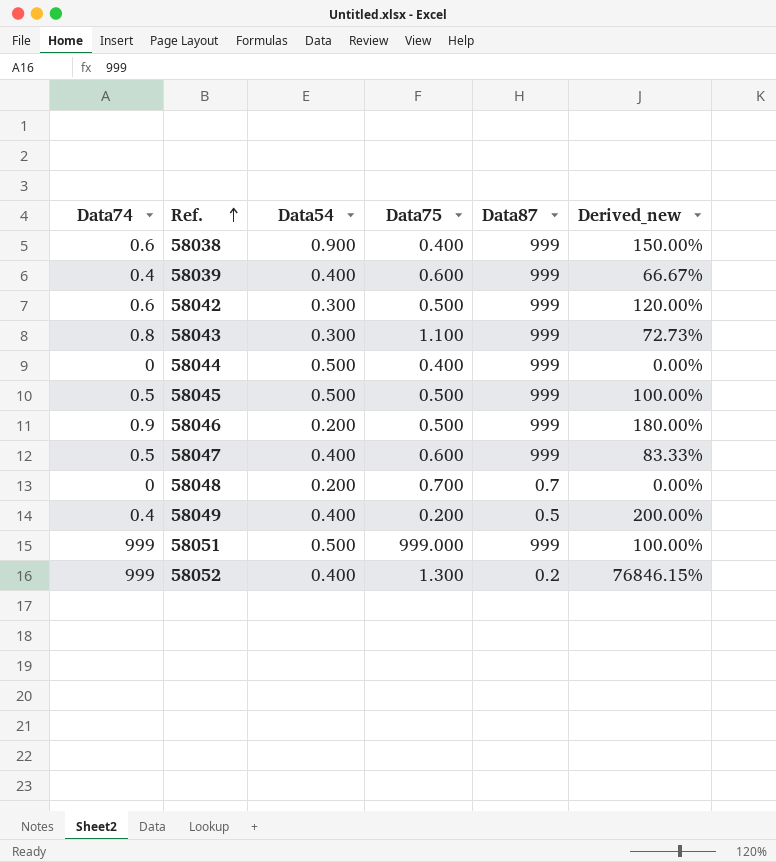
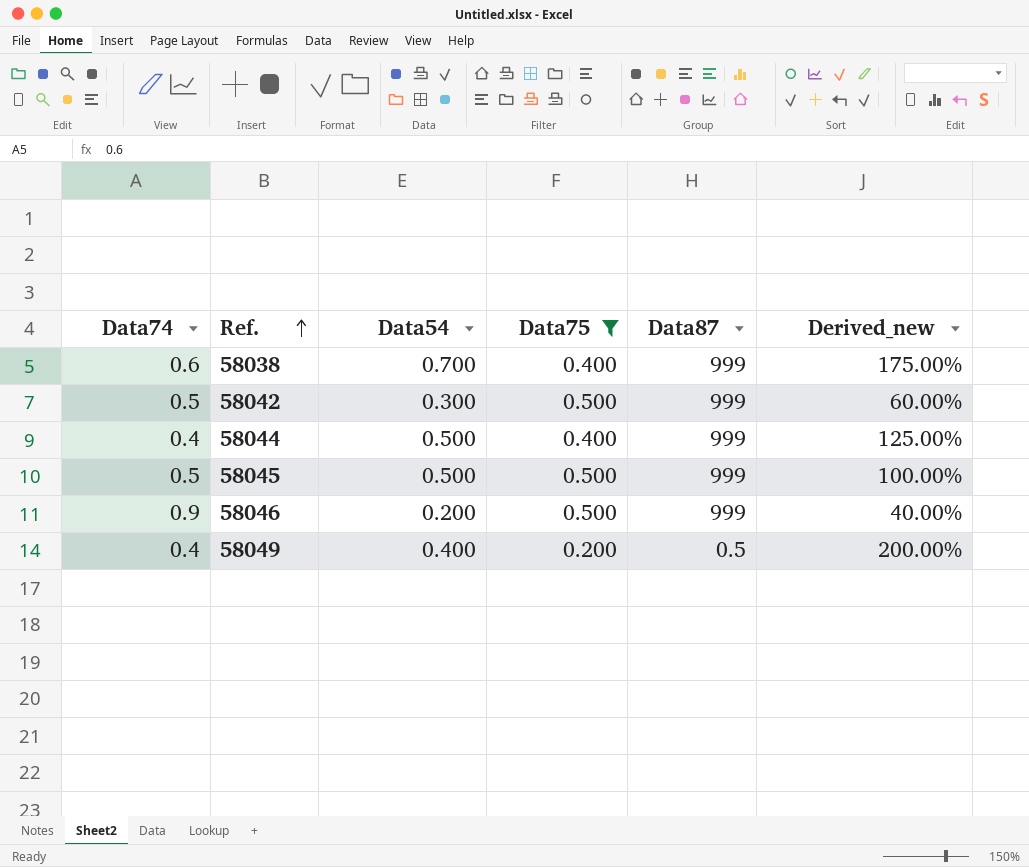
filter: none -> Data75 <= 0.500
column Derived_new | formula: [Data74] / [Data75] -> [Data54] / [Data75]
58038 | Data54: 0.900 -> 0.700
58042 | Data74: 0.6 -> 0.5
58044 | Data74: 0 -> 0.4

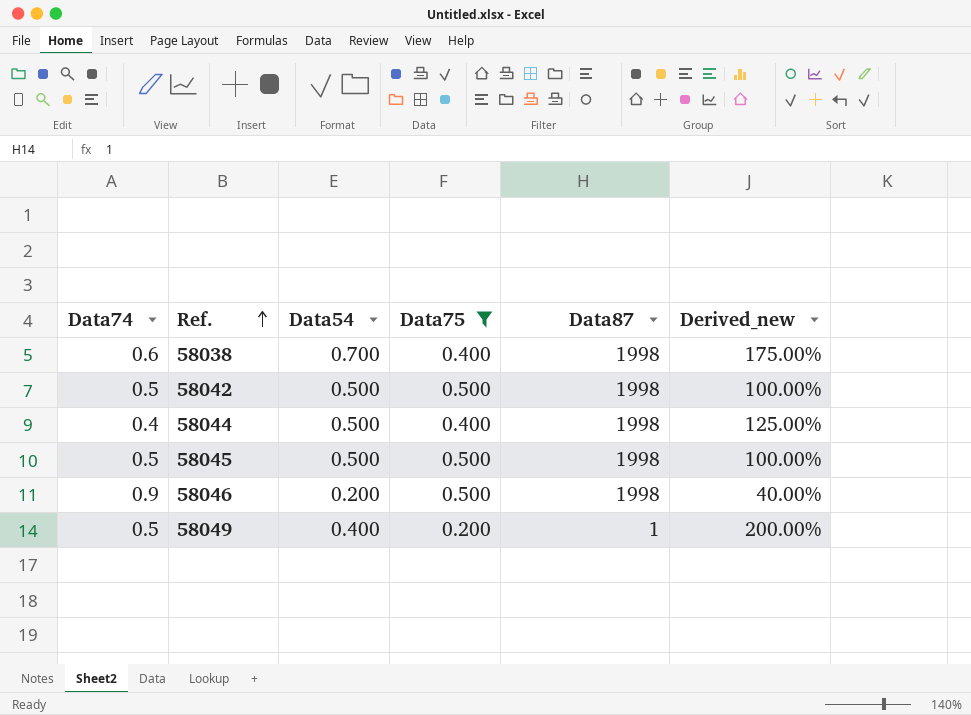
58038 | Data87: 999 -> 1998
58042 | Data54: 0.300 -> 0.500
58042 | Data87: 999 -> 1998
58042 | Derived_new: 60.00% -> 100.00%
58044 | Data87: 999 -> 1998
58045 | Data87: 999 -> 1998
58046 | Data87: 999 -> 1998
58049 | Data74: 0.4 -> 0.5
58049 | Data87: 0.5 -> 1

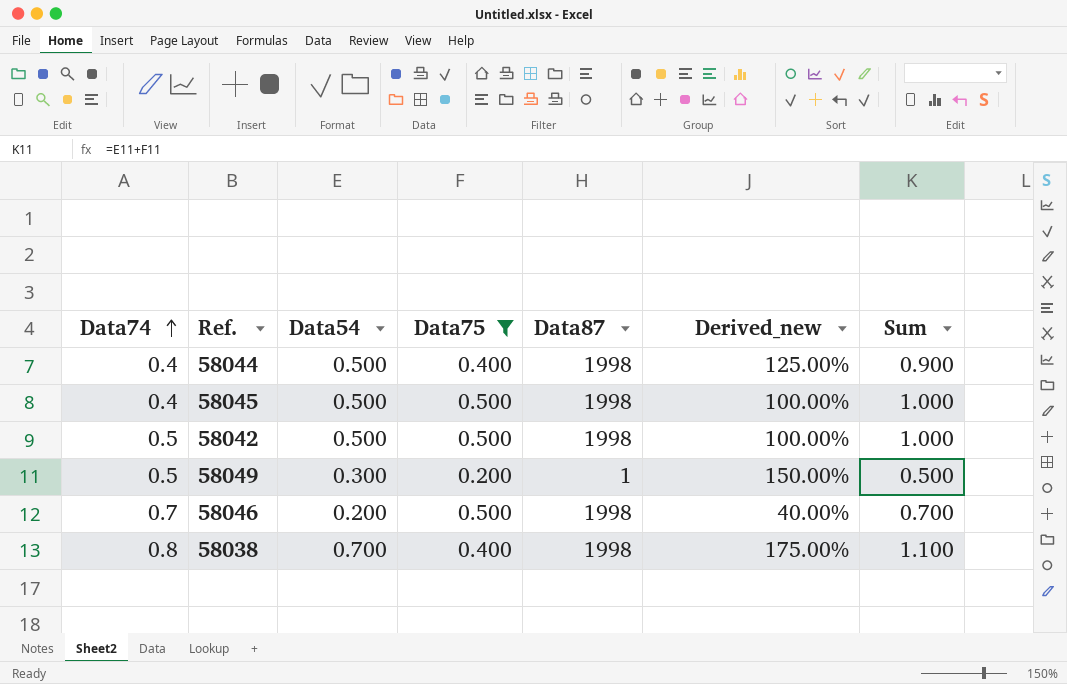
row order: Ref. ascending -> Data74 ascending
column Sum | formula: none -> [Data54] + [Data75]
58045 | Data74: 0.5 -> 0.4
58049 | Data54: 0.400 -> 0.300
58049 | Derived_new: 200.00% -> 150.00%
58046 | Data74: 0.9 -> 0.7
58038 | Data74: 0.6 -> 0.8

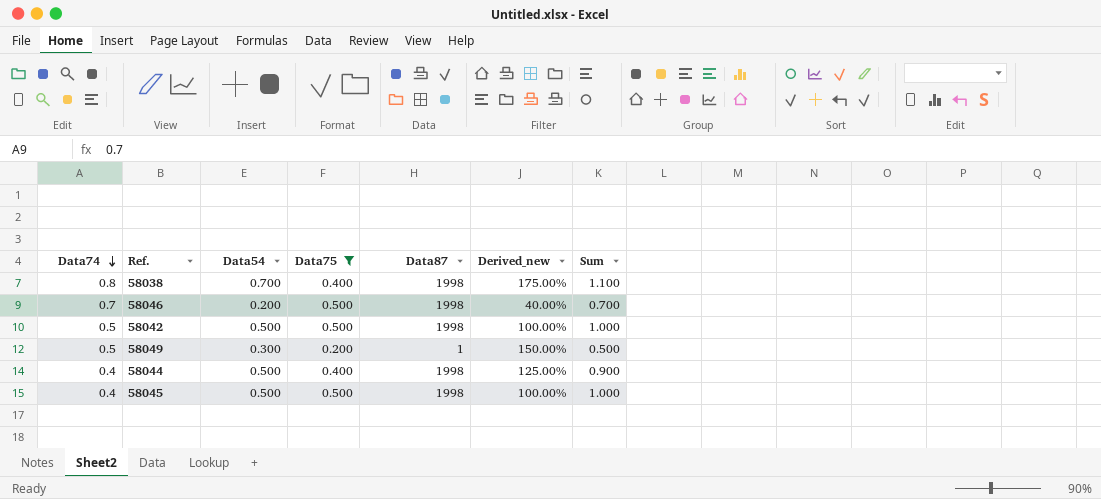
row order: Data74 ascending -> Data74 descending

